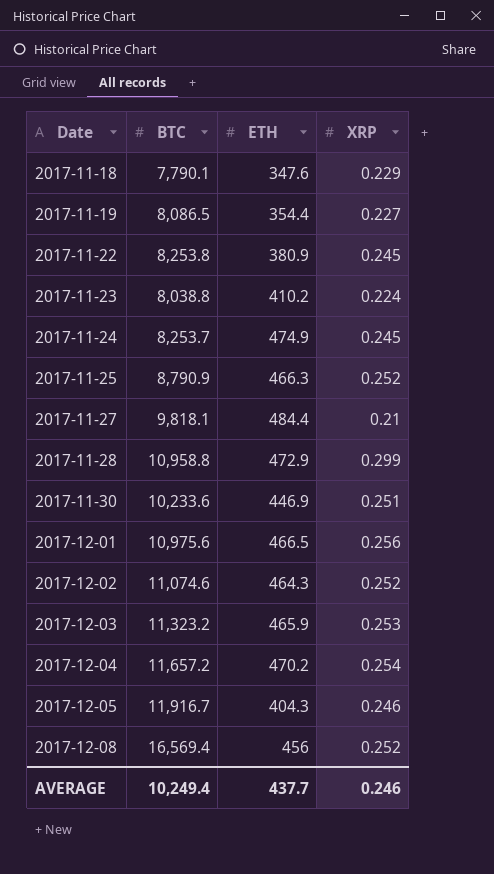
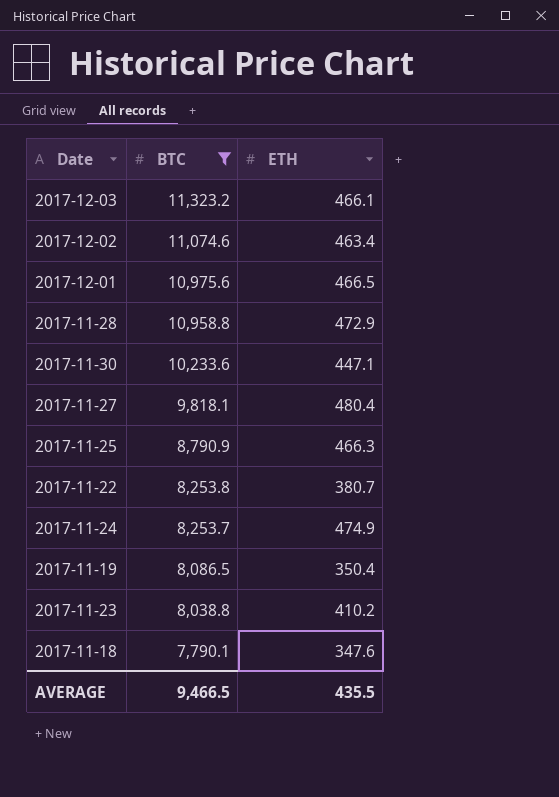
filter: none -> BTC <= 11,323.2
row order: Date ascending -> BTC descending
column XRP | position: 4 -> none
2017-12-03 | ETH: 465.9 -> 466.1
2017-12-02 | ETH: 464.3 -> 463.4
2017-11-30 | ETH: 446.9 -> 447.1
2017-11-27 | ETH: 484.4 -> 480.4
2017-11-22 | ETH: 380.9 -> 380.7
2017-11-19 | ETH: 354.4 -> 350.4
AVERAGE | BTC: 10,249.4 -> 9,466.5
AVERAGE | ETH: 437.7 -> 435.5

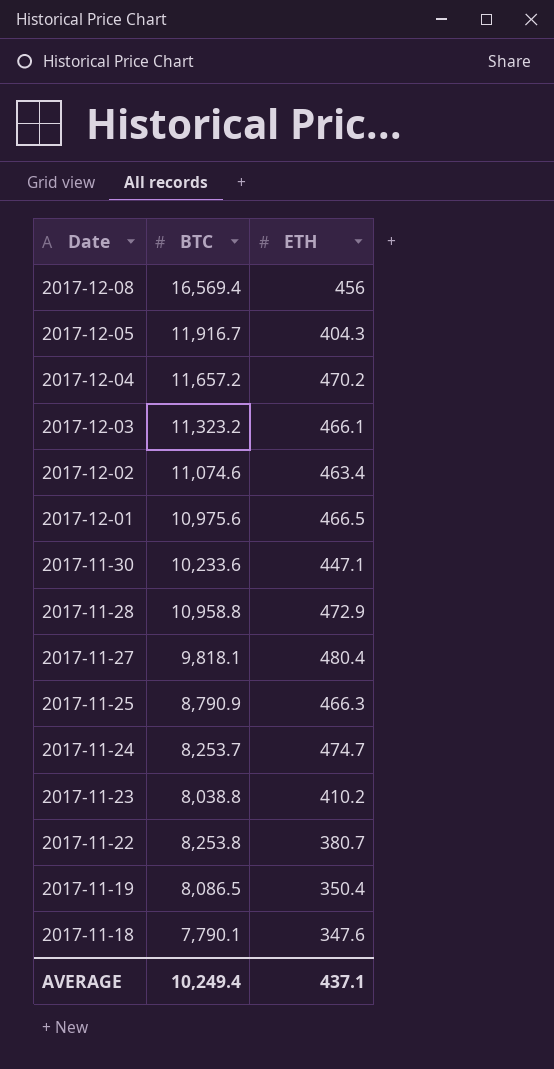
filter: BTC <= 11,323.2 -> none
row order: BTC descending -> Date descending
2017-11-24 | ETH: 474.9 -> 474.7
AVERAGE | BTC: 9,466.5 -> 10,249.4
AVERAGE | ETH: 435.5 -> 437.1

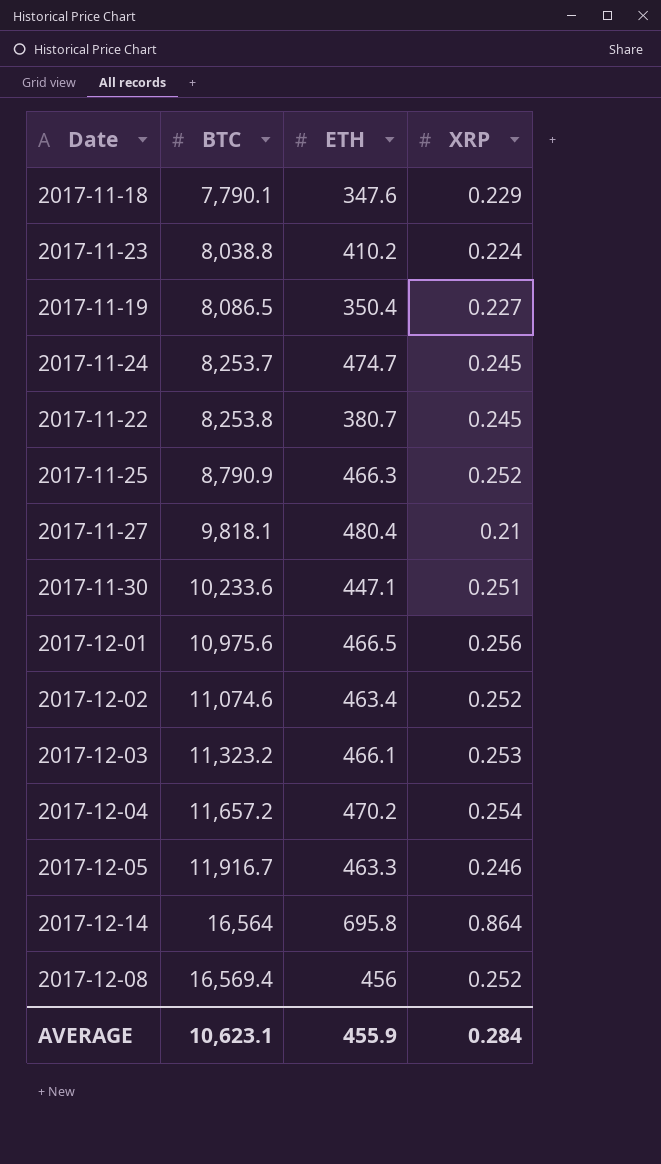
row order: Date descending -> BTC ascending
column XRP | position: none -> 4
row 2017-11-28: 10,958.8 | 472.9 -> none
2017-12-05 | ETH: 404.3 -> 463.3
row 2017-12-14: none -> 16,564 | 695.8 | 0.864
AVERAGE | BTC: 10,249.4 -> 10,623.1
AVERAGE | ETH: 437.1 -> 455.9

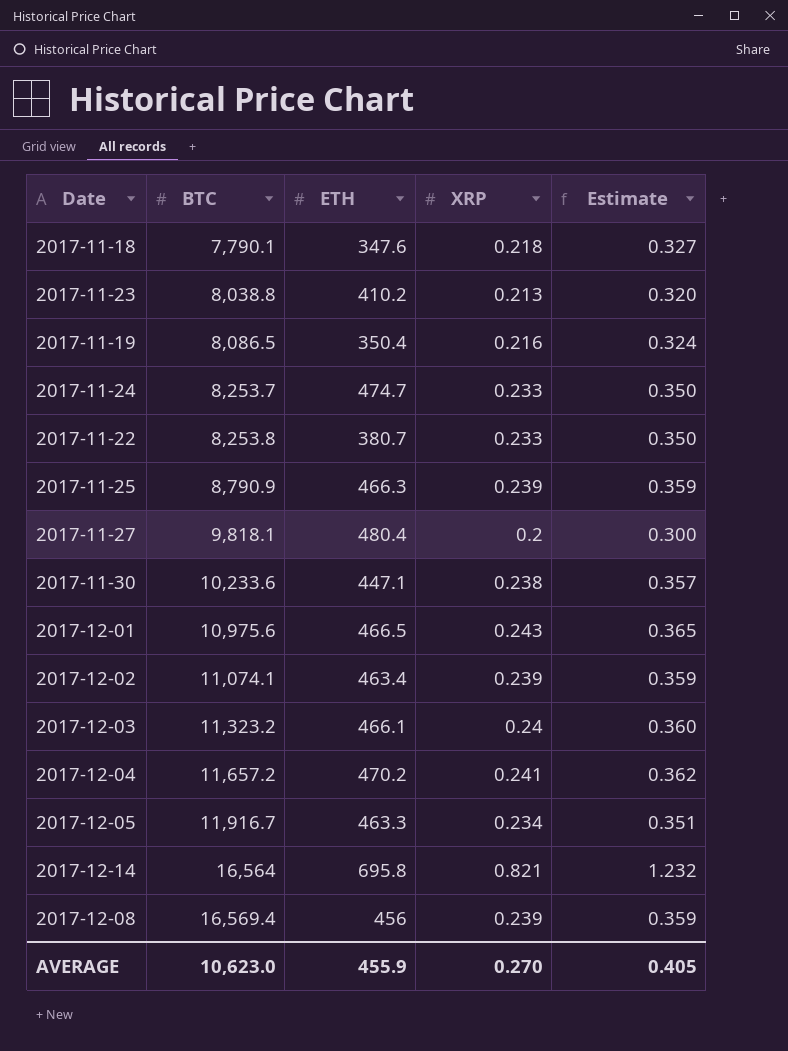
column Estimate | formula: none -> [XRP] * 1.5
2017-11-18 | XRP: 0.229 -> 0.218
2017-11-23 | XRP: 0.224 -> 0.213
2017-11-19 | XRP: 0.227 -> 0.216
2017-11-24 | XRP: 0.245 -> 0.233
2017-11-22 | XRP: 0.245 -> 0.233
2017-11-25 | XRP: 0.252 -> 0.239
2017-11-27 | XRP: 0.21 -> 0.2
2017-11-30 | XRP: 0.251 -> 0.238
2017-12-01 | XRP: 0.256 -> 0.243
2017-12-02 | BTC: 11,074.6 -> 11,074.1
2017-12-02 | XRP: 0.252 -> 0.239
2017-12-03 | XRP: 0.253 -> 0.24
2017-12-04 | XRP: 0.254 -> 0.241
2017-12-05 | XRP: 0.246 -> 0.234
2017-12-14 | XRP: 0.864 -> 0.821
2017-12-08 | XRP: 0.252 -> 0.239
AVERAGE | BTC: 10,623.1 -> 10,623.0
AVERAGE | XRP: 0.284 -> 0.270

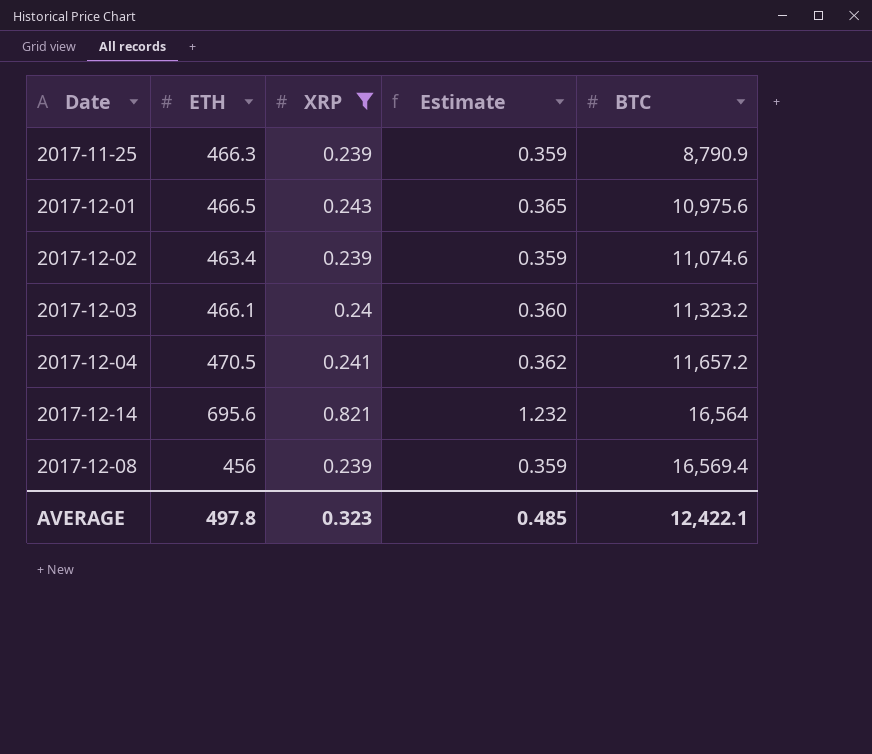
filter: none -> XRP >= 0.239
column BTC | position: 2 -> 5
2017-12-02 | BTC: 11,074.1 -> 11,074.6
2017-12-04 | ETH: 470.2 -> 470.5
2017-12-14 | ETH: 695.8 -> 695.6
AVERAGE | ETH: 455.9 -> 497.8
AVERAGE | XRP: 0.270 -> 0.323
AVERAGE | Estimate: 0.405 -> 0.485
AVERAGE | BTC: 10,623.0 -> 12,422.1

